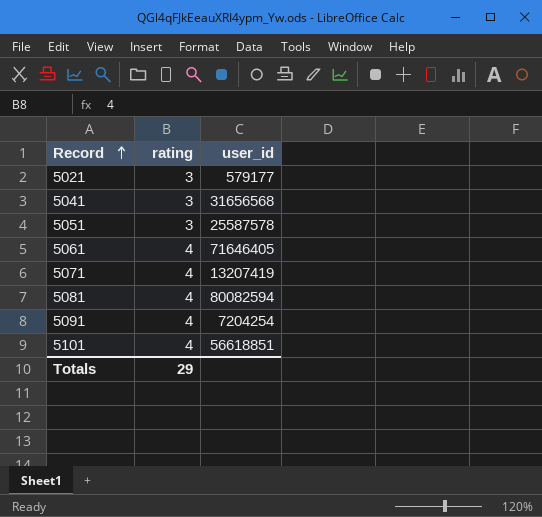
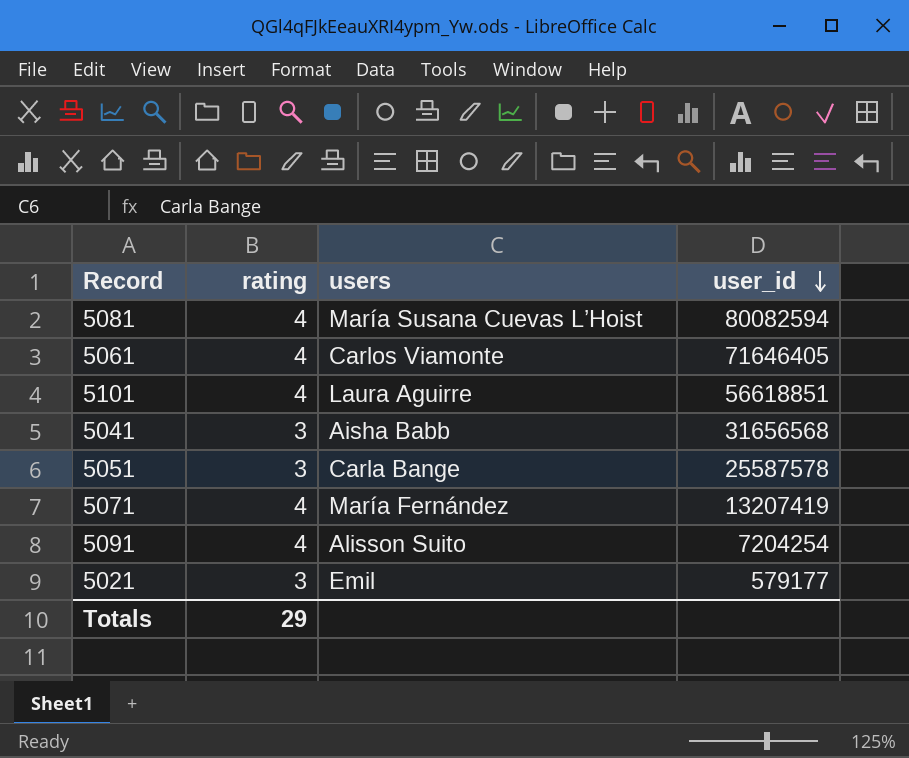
row order: Record ascending -> user_id descending
column users | position: none -> 3

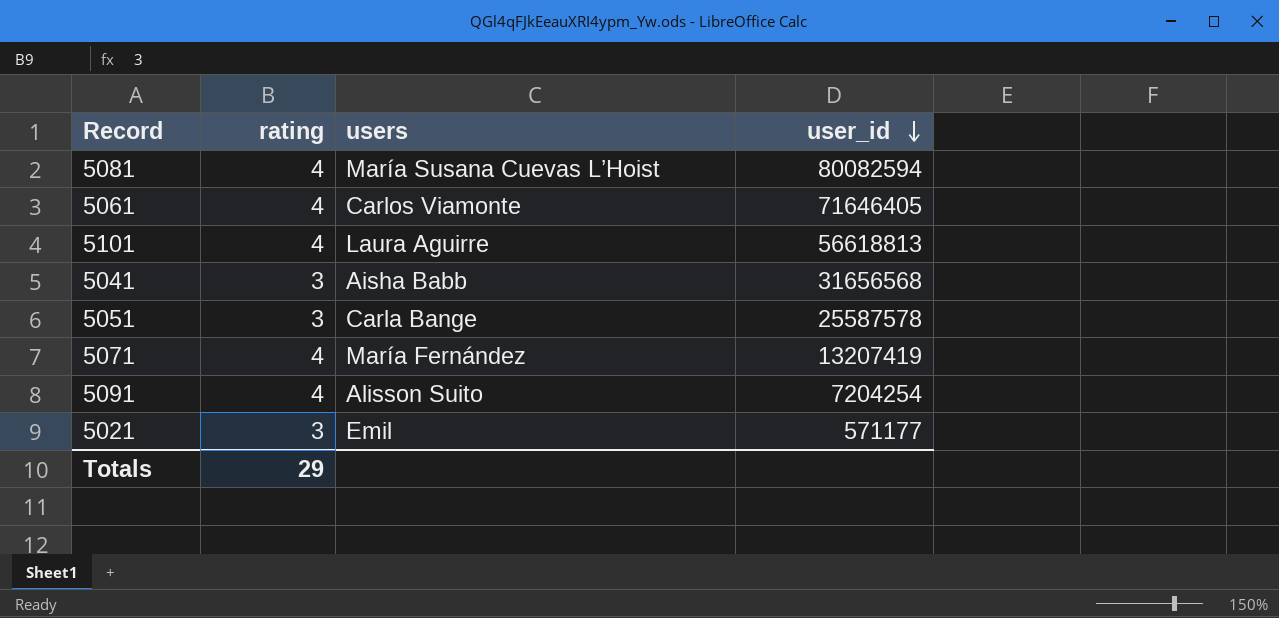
5101 | user_id: 56618851 -> 56618813
5021 | user_id: 579177 -> 571177

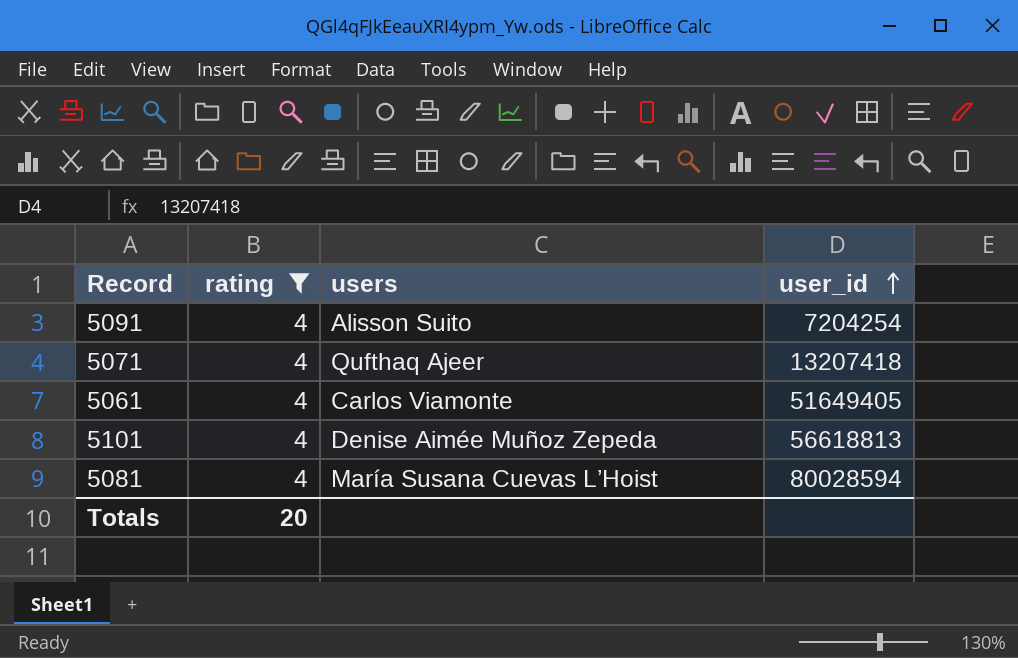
filter: none -> rating = 4
row order: user_id descending -> user_id ascending
5071 | users: María Fernández -> Qufthaq Ajeer
5071 | user_id: 13207419 -> 13207418
5061 | user_id: 71646405 -> 51649405
5101 | users: Laura Aguirre -> Denise Aimée Muñoz Zepeda
5081 | user_id: 80082594 -> 80028594
Totals | rating: 29 -> 20

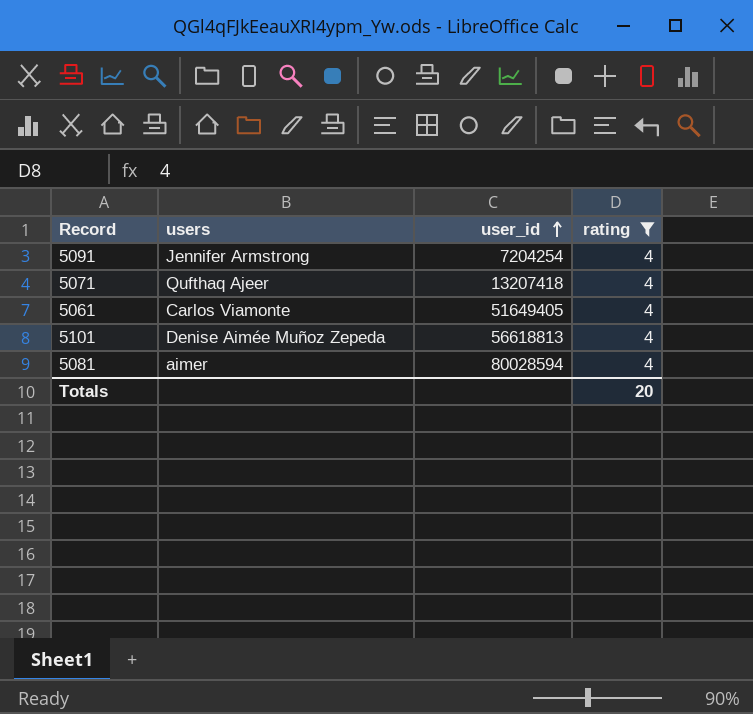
column rating | position: 2 -> 4
5091 | users: Alisson Suito -> Jennifer Armstrong
5081 | users: María Susana Cuevas L’Hoist -> aimer

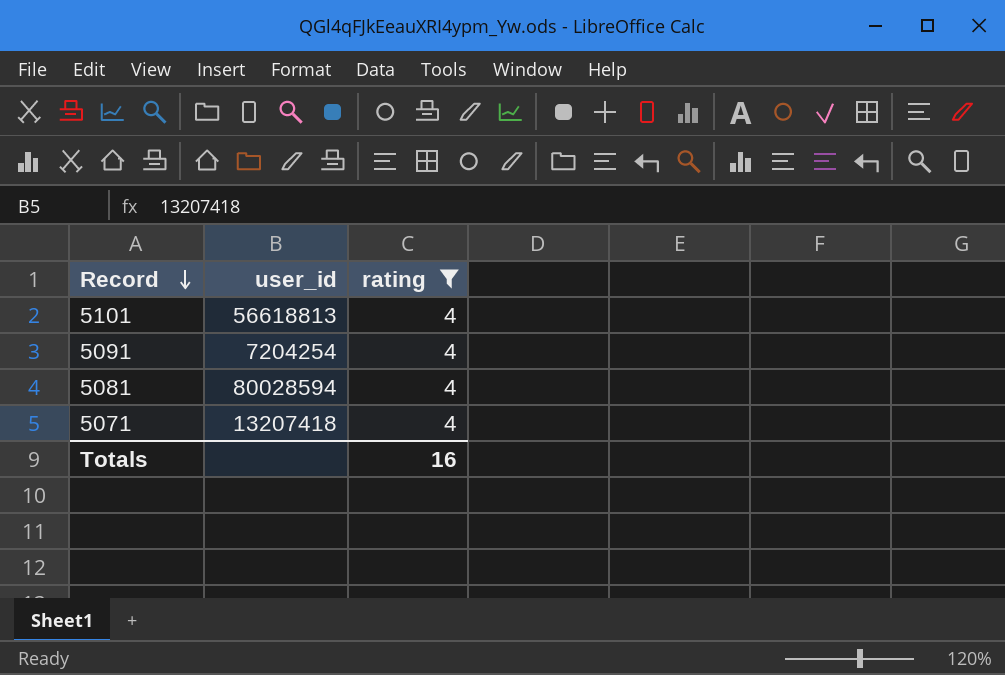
row order: user_id ascending -> Record descending
column users | position: 2 -> none
row 5061: Carlos Viamonte | 51649405 | 4 -> none
Totals | rating: 20 -> 16

